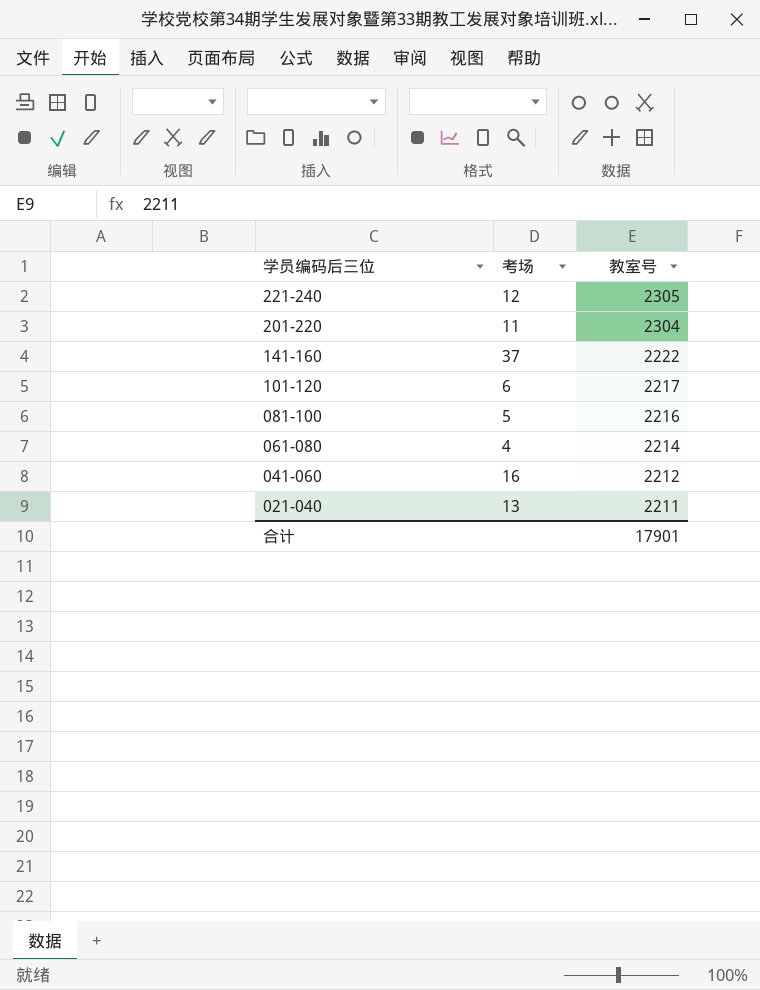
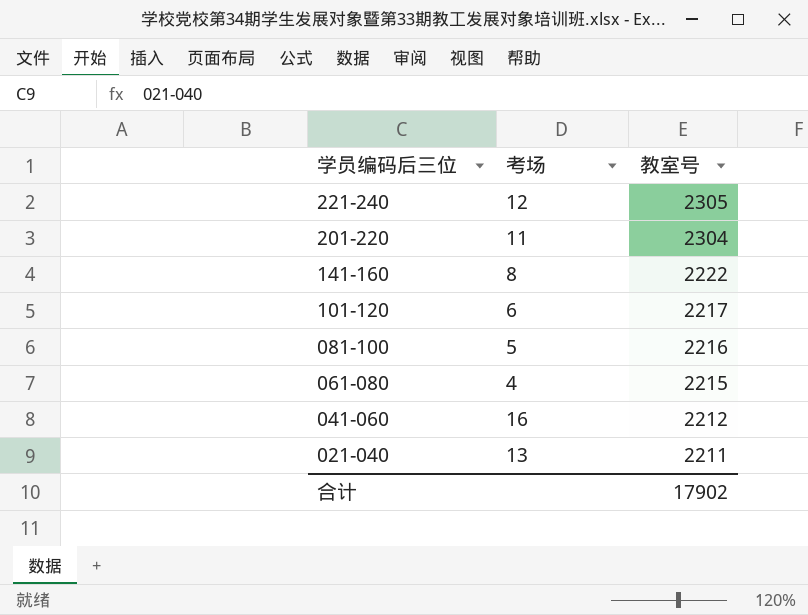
141-160 | 考场: 37 -> 8
061-080 | 教室号: 2214 -> 2215
合计 | 教室号: 17901 -> 17902

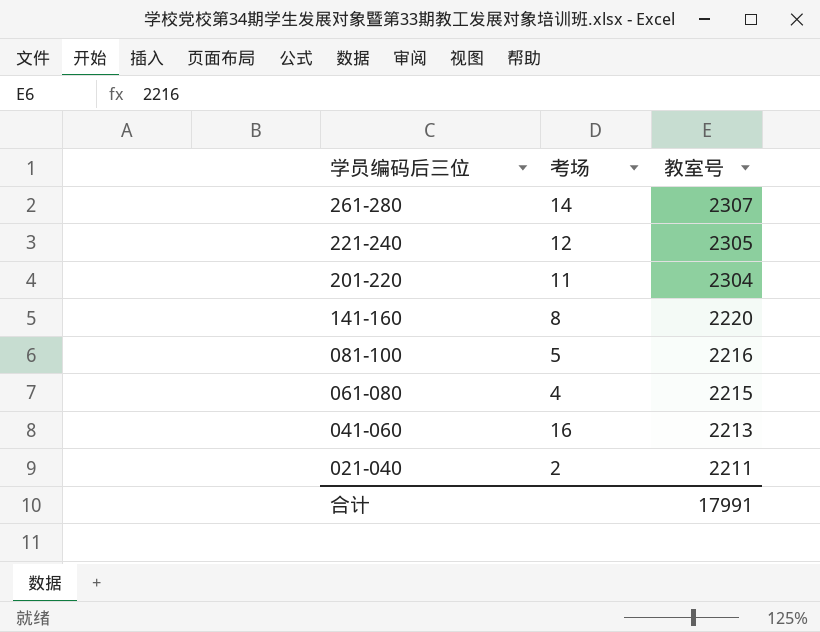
row 101-120: 6 | 2217 -> none
row 261-280: none -> 14 | 2307
141-160 | 教室号: 2222 -> 2220
041-060 | 教室号: 2212 -> 2213
021-040 | 考场: 13 -> 2
合计 | 教室号: 17902 -> 17991

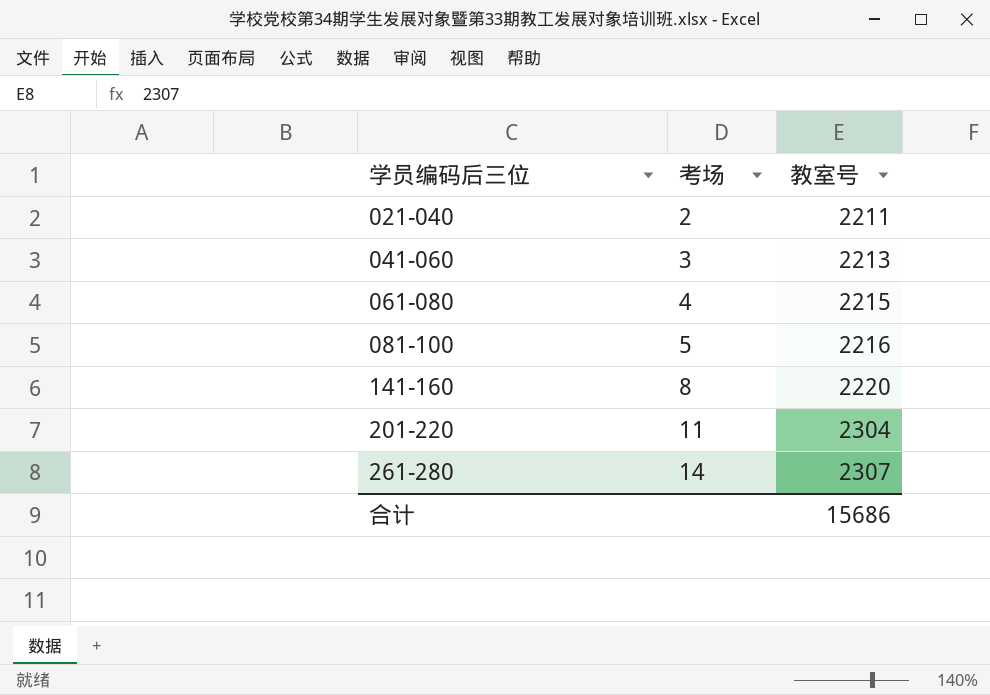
row order: 学员编码后三位 descending -> 学员编码后三位 ascending
row 221-240: 12 | 2305 -> none
041-060 | 考场: 16 -> 3
合计 | 教室号: 17991 -> 15686

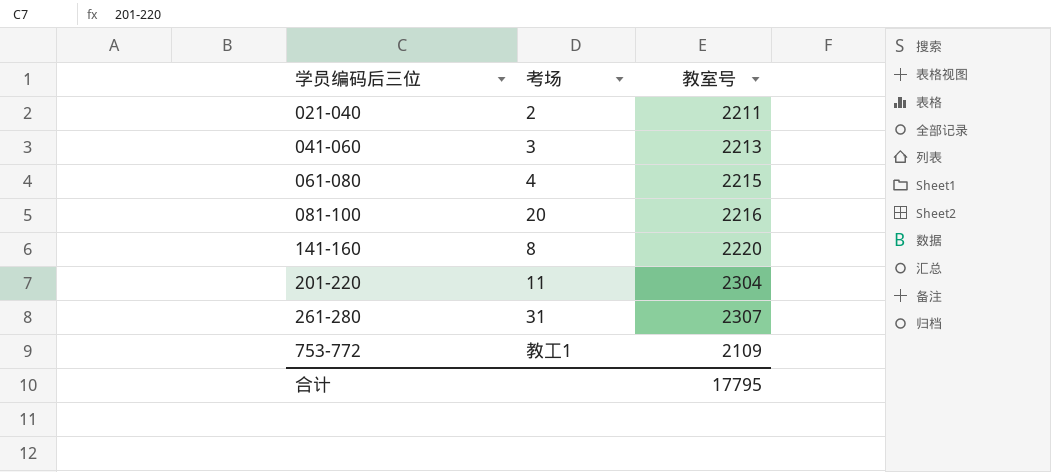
081-100 | 考场: 5 -> 20
261-280 | 考场: 14 -> 31
row 753-772: none -> 教工1 | 2109
合计 | 教室号: 15686 -> 17795

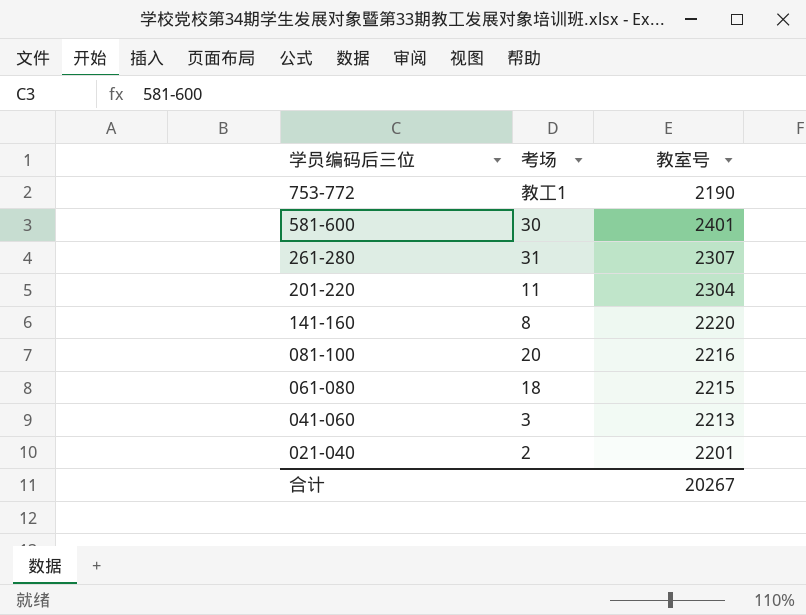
row order: 学员编码后三位 ascending -> 学员编码后三位 descending
753-772 | 教室号: 2109 -> 2190
row 581-600: none -> 30 | 2401
061-080 | 考场: 4 -> 18
021-040 | 教室号: 2211 -> 2201
合计 | 教室号: 17795 -> 20267

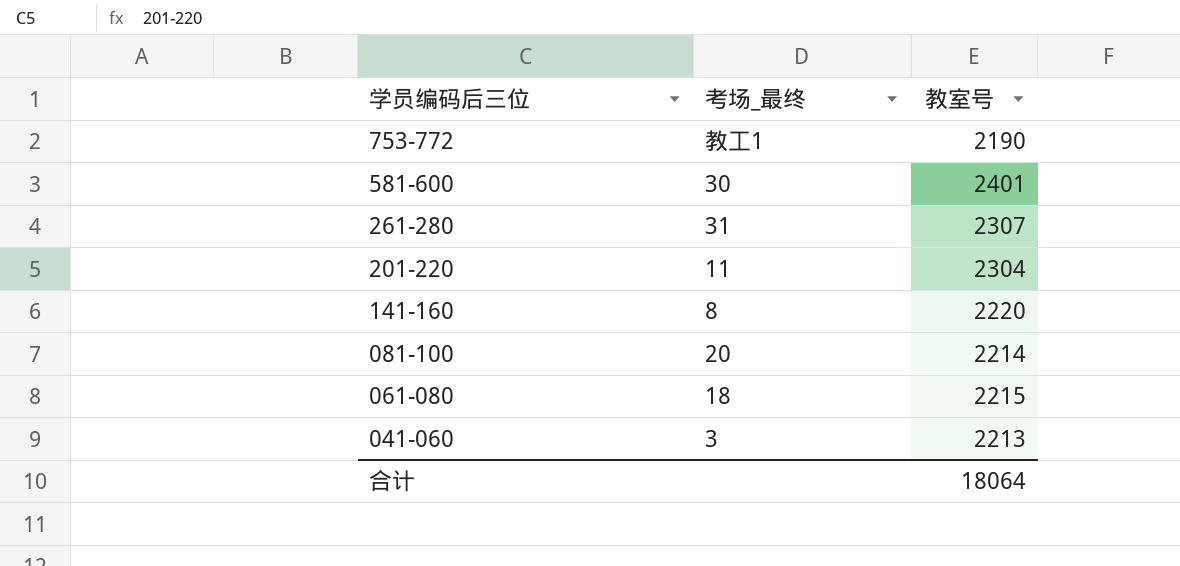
column name: 考场 -> 考场_最终
row 021-040: 2 | 2201 -> none
081-100 | 教室号: 2216 -> 2214
合计 | 教室号: 20267 -> 18064

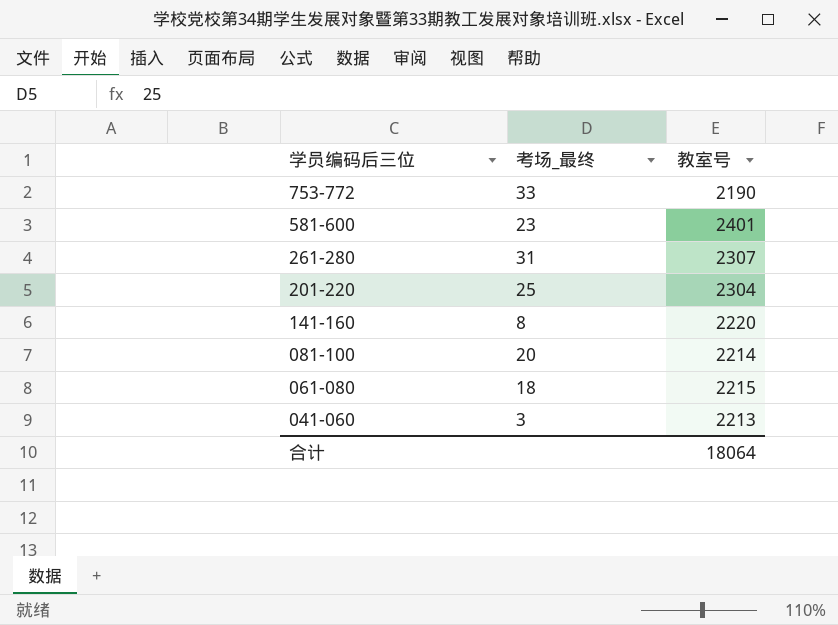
753-772 | 考场_最终: 教工1 -> 33
581-600 | 考场_最终: 30 -> 23
201-220 | 考场_最终: 11 -> 25

